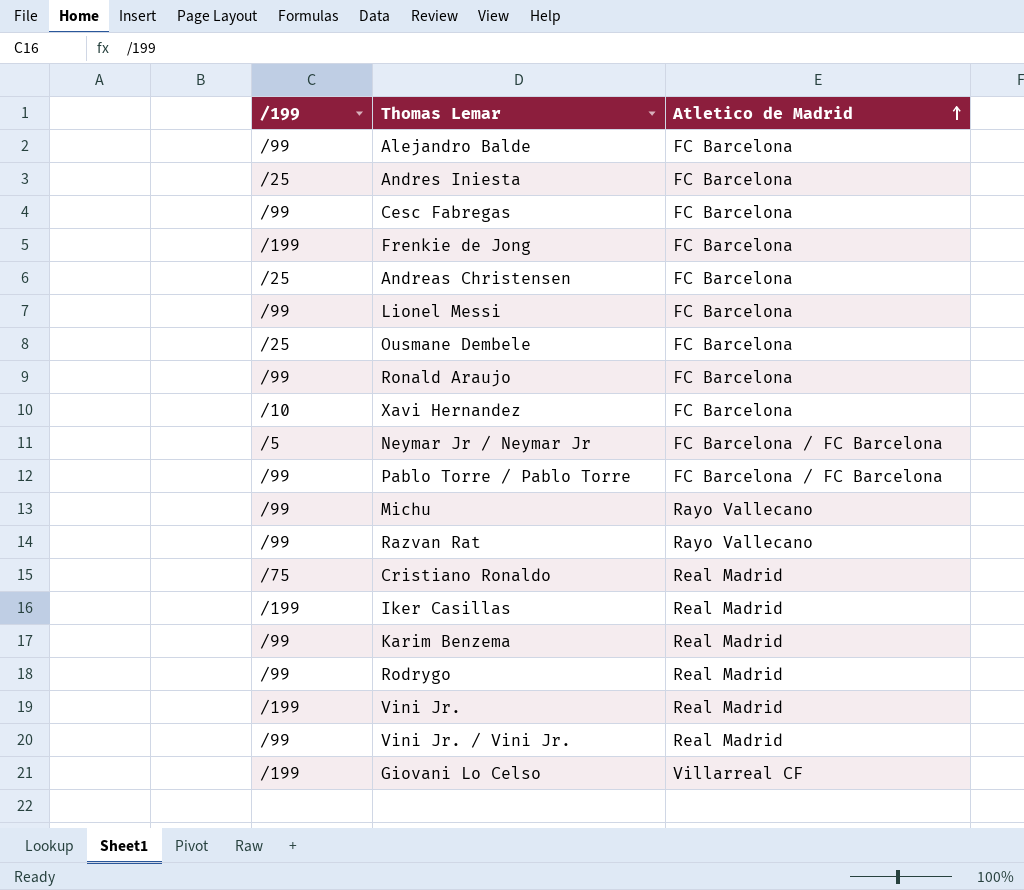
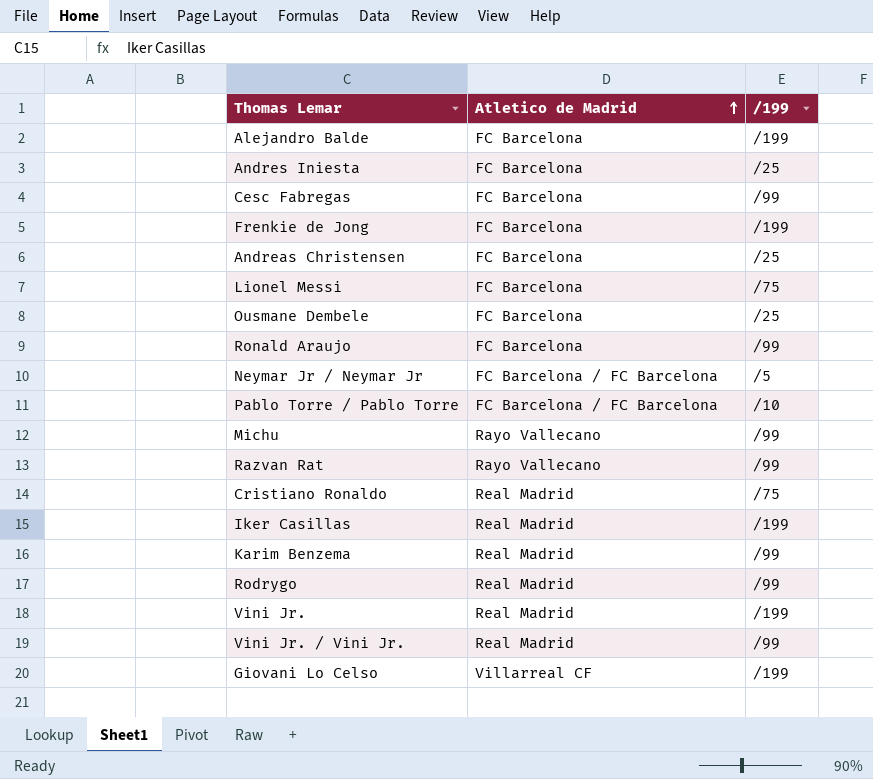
column /199 | position: 1 -> 3
row Xavi Hernandez: /10 | FC Barcelona -> none
Alejandro Balde | /199: /99 -> /199
Lionel Messi | /199: /99 -> /75
Pablo Torre / Pablo Torre | /199: /99 -> /10

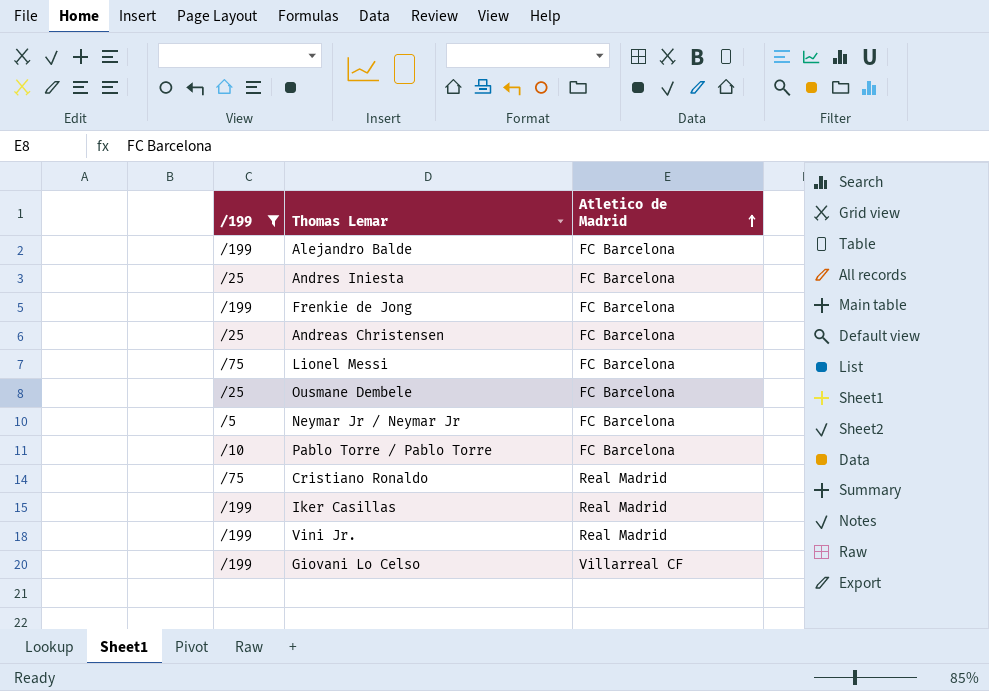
filter: none -> /199 != /99
column /199 | position: 3 -> 1
Neymar Jr / Neymar Jr | Atletico de Madrid: FC Barcelona / FC Barcelona -> FC Barcelona
Pablo Torre / Pablo Torre | Atletico de Madrid: FC Barcelona / FC Barcelona -> FC Barcelona

